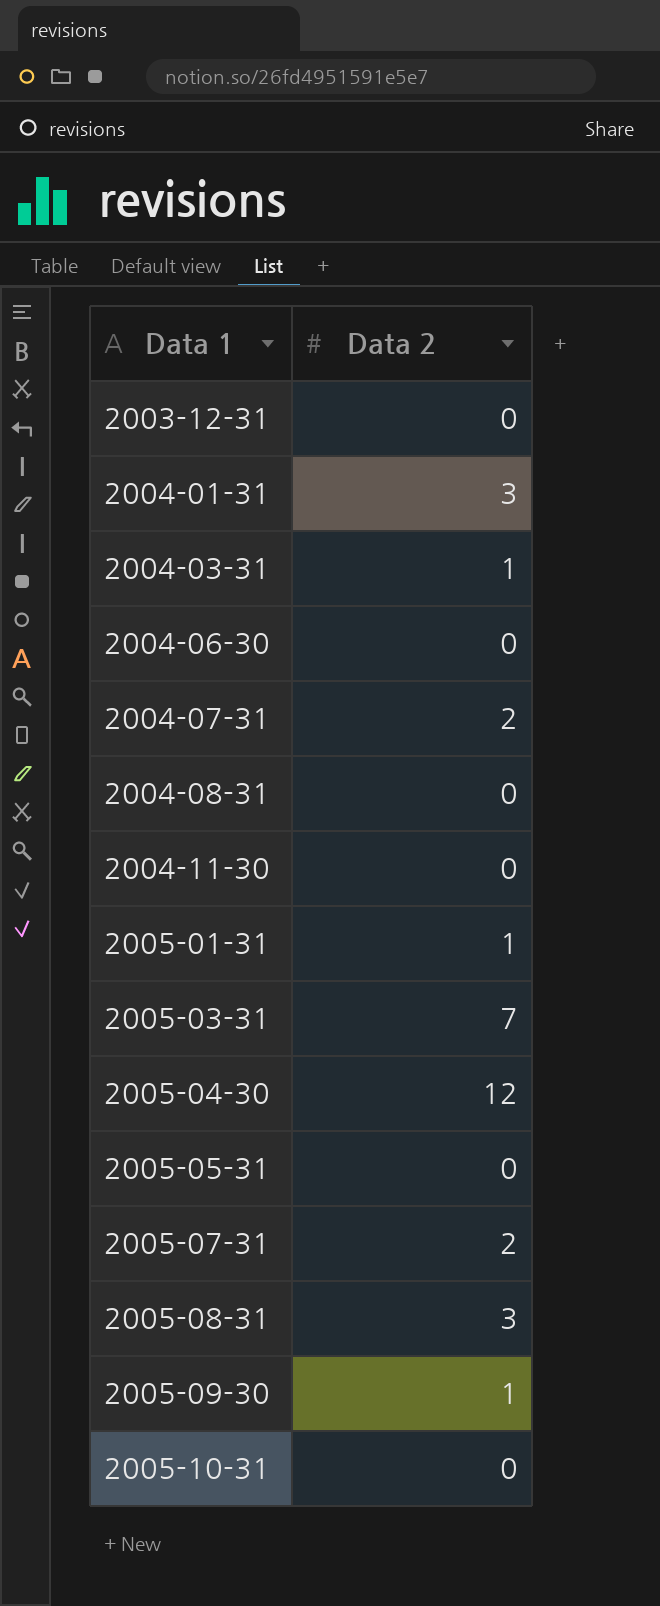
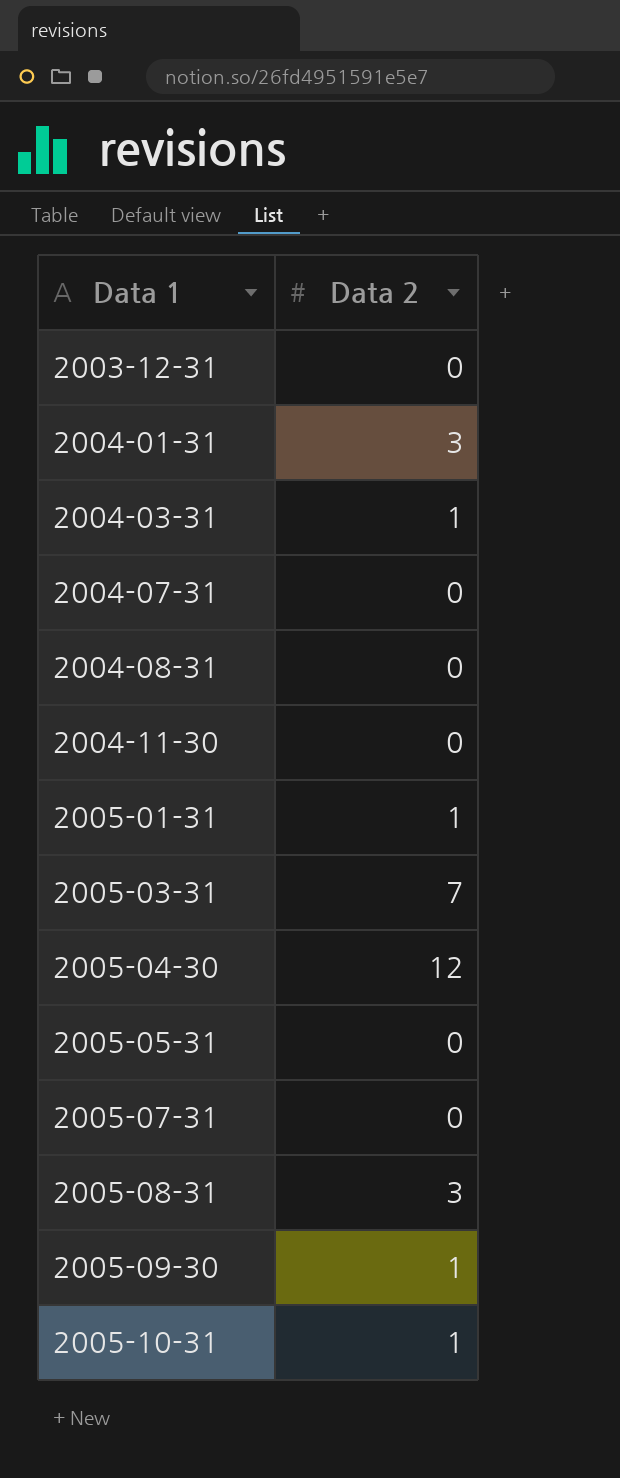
row 2004-06-30: 0 -> none
2004-07-31 | Data 2: 2 -> 0
2005-07-31 | Data 2: 2 -> 0
2005-10-31 | Data 2: 0 -> 1

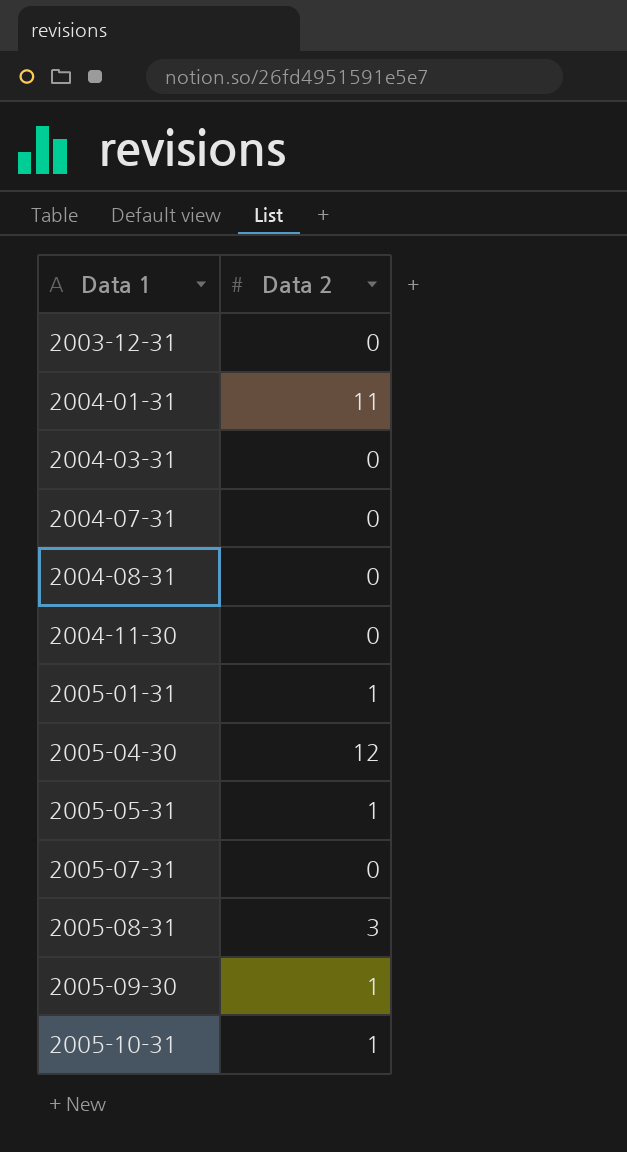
row 2005-03-31: 7 -> none
2004-01-31 | Data 2: 3 -> 11
2004-03-31 | Data 2: 1 -> 0
2005-05-31 | Data 2: 0 -> 1

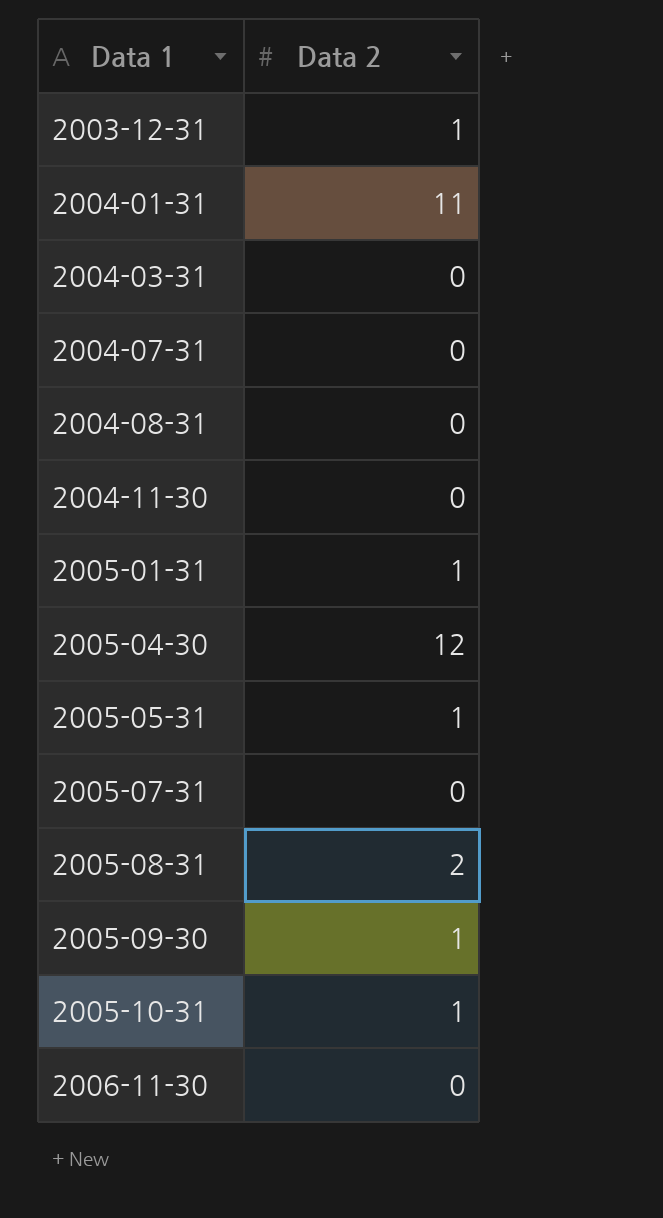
2003-12-31 | Data 2: 0 -> 1
2005-08-31 | Data 2: 3 -> 2
row 2006-11-30: none -> 0

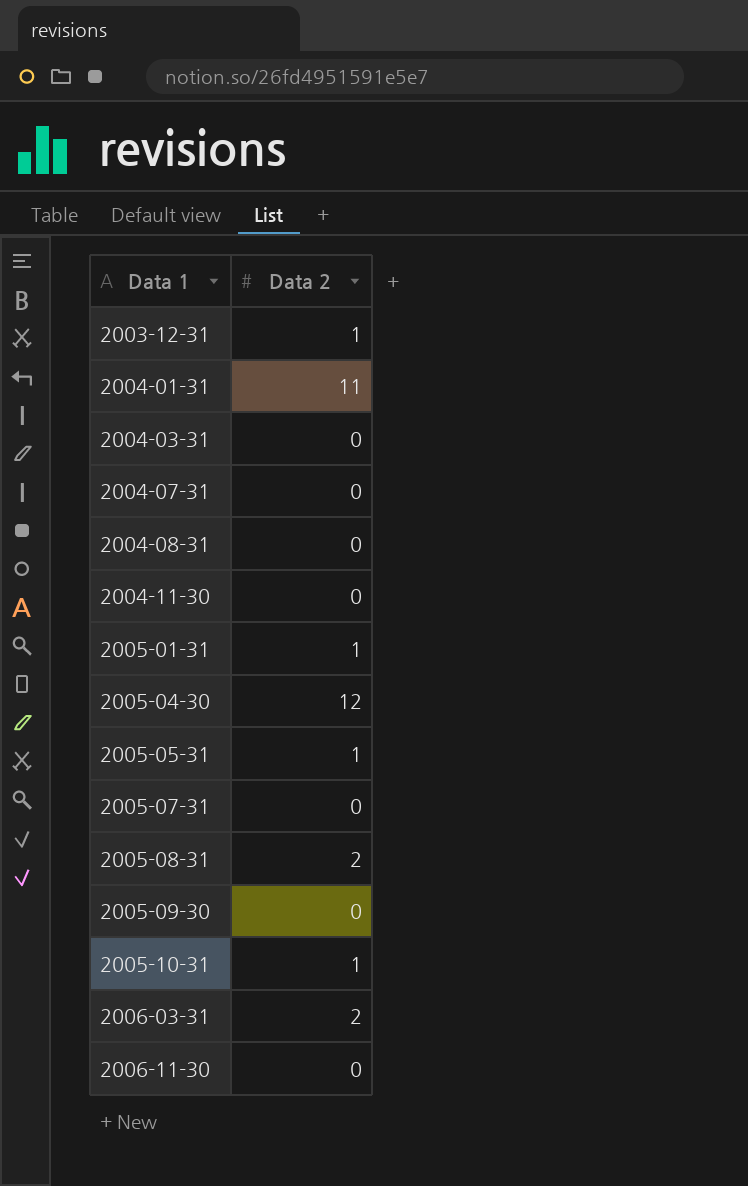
2005-09-30 | Data 2: 1 -> 0
row 2006-03-31: none -> 2

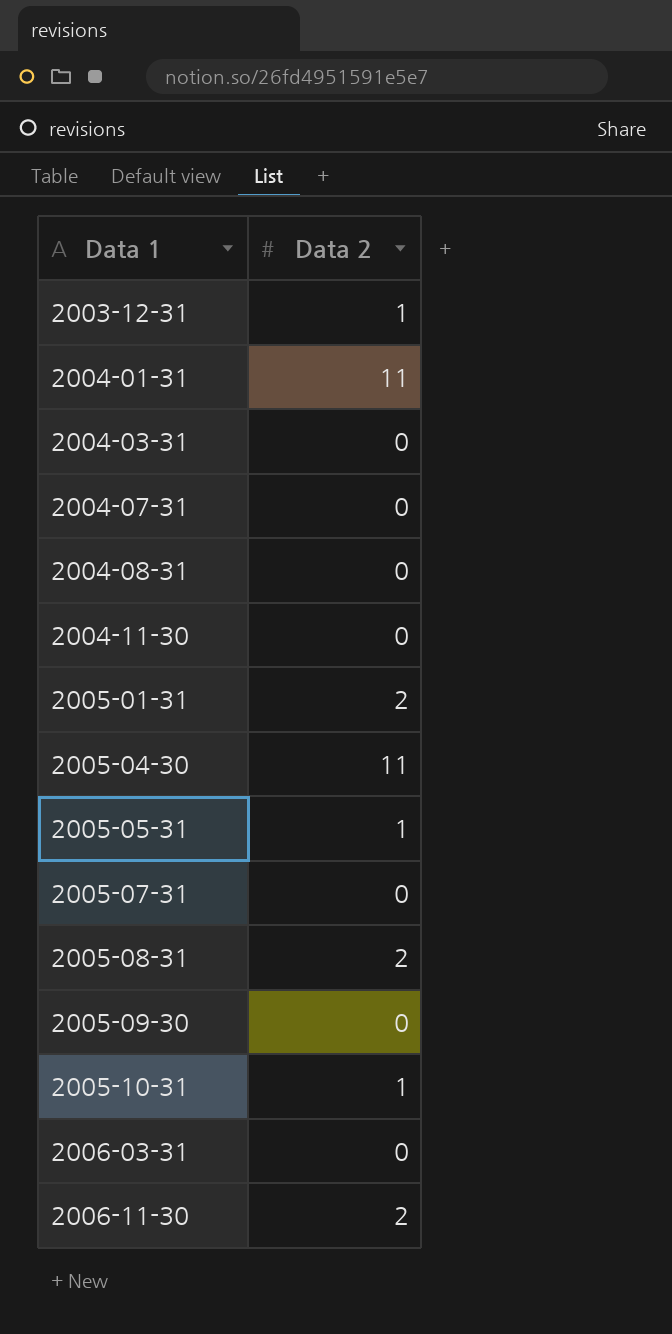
2005-01-31 | Data 2: 1 -> 2
2005-04-30 | Data 2: 12 -> 11
2006-03-31 | Data 2: 2 -> 0
2006-11-30 | Data 2: 0 -> 2

